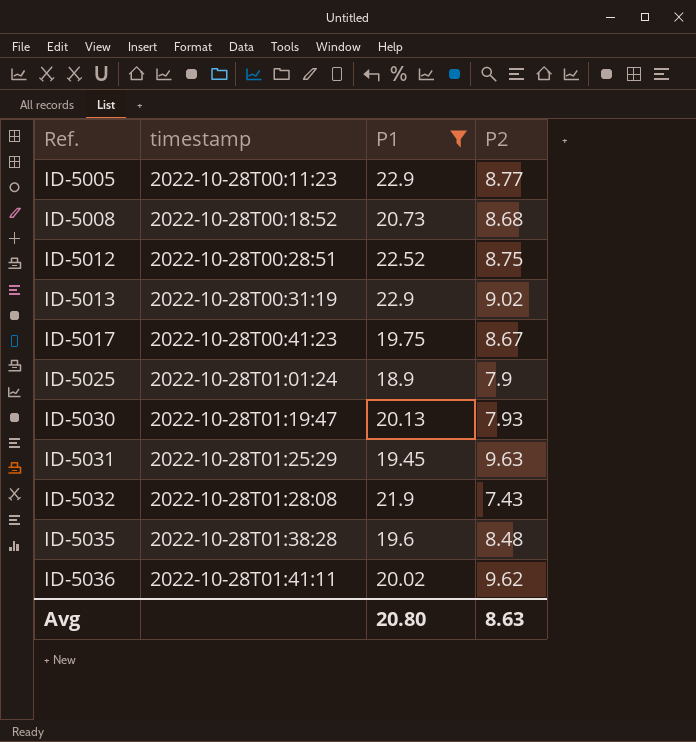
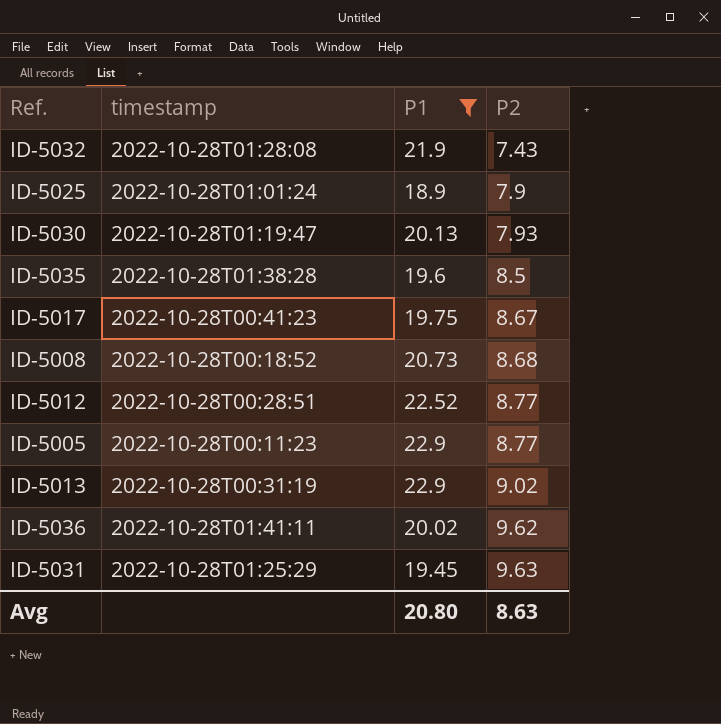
row order: Ref. ascending -> P2 ascending
ID-5035 | P2: 8.48 -> 8.5
ID-5012 | P2: 8.75 -> 8.77

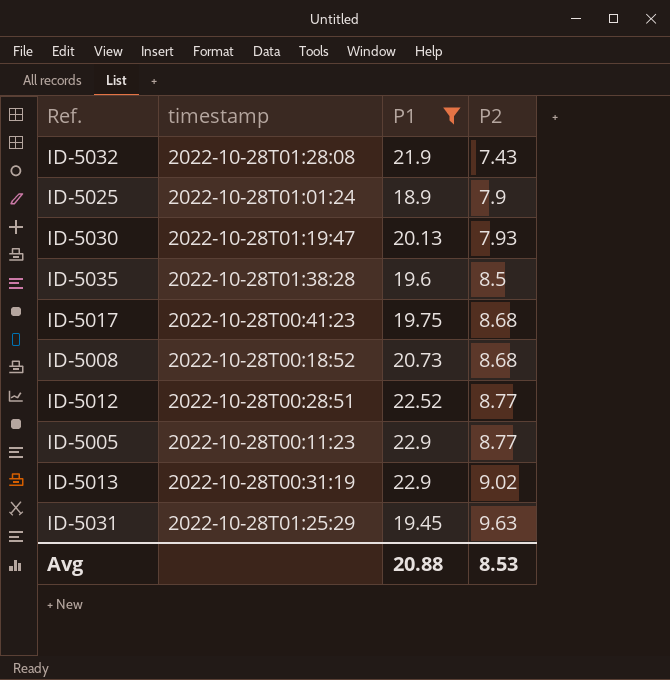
row ID-5036: 2022-10-28T01:41:11 | 20.02 | 9.62 -> none
ID-5017 | P2: 8.67 -> 8.68
Avg | P1: 20.80 -> 20.88
Avg | P2: 8.63 -> 8.53

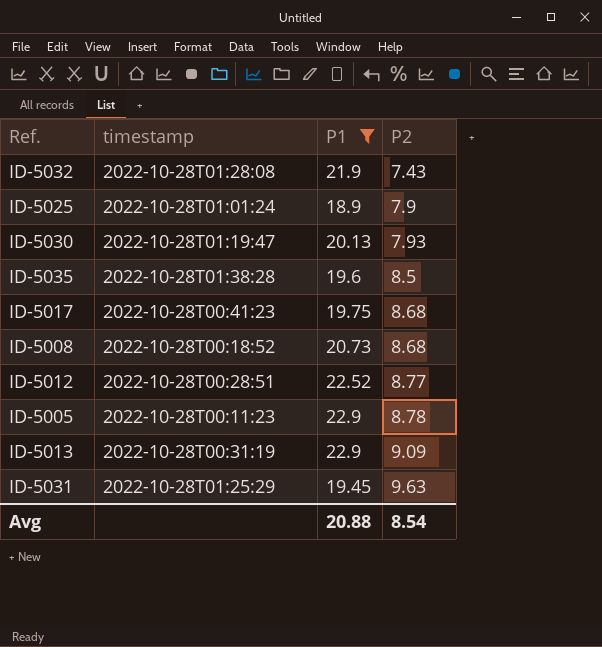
ID-5005 | P2: 8.77 -> 8.78
ID-5013 | P2: 9.02 -> 9.09
Avg | P2: 8.53 -> 8.54

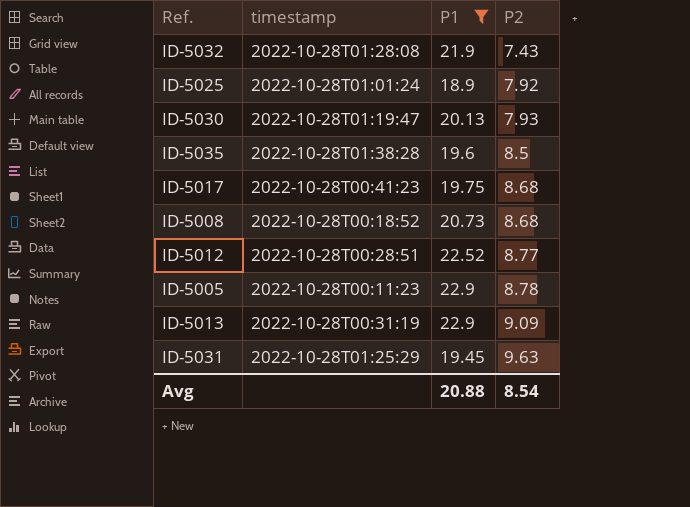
ID-5025 | P2: 7.9 -> 7.92

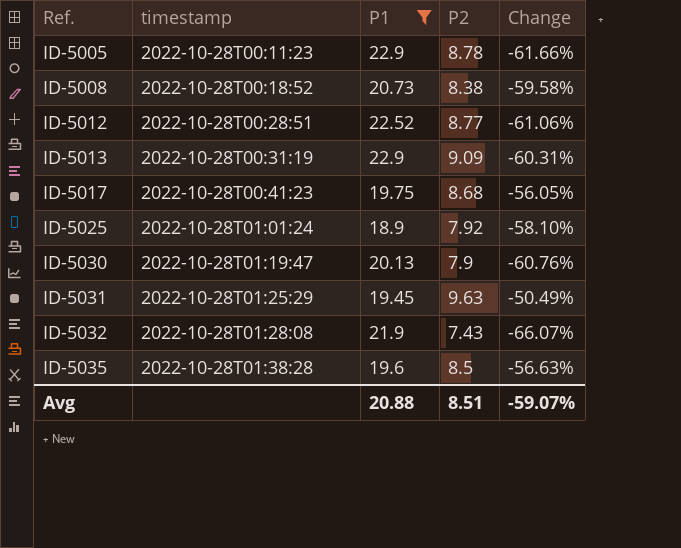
row order: P2 ascending -> Ref. ascending
column Change | formula: none -> ([P2] - [P1]) / [P1]
ID-5008 | P2: 8.68 -> 8.38
ID-5030 | P2: 7.93 -> 7.9
Avg | P2: 8.54 -> 8.51

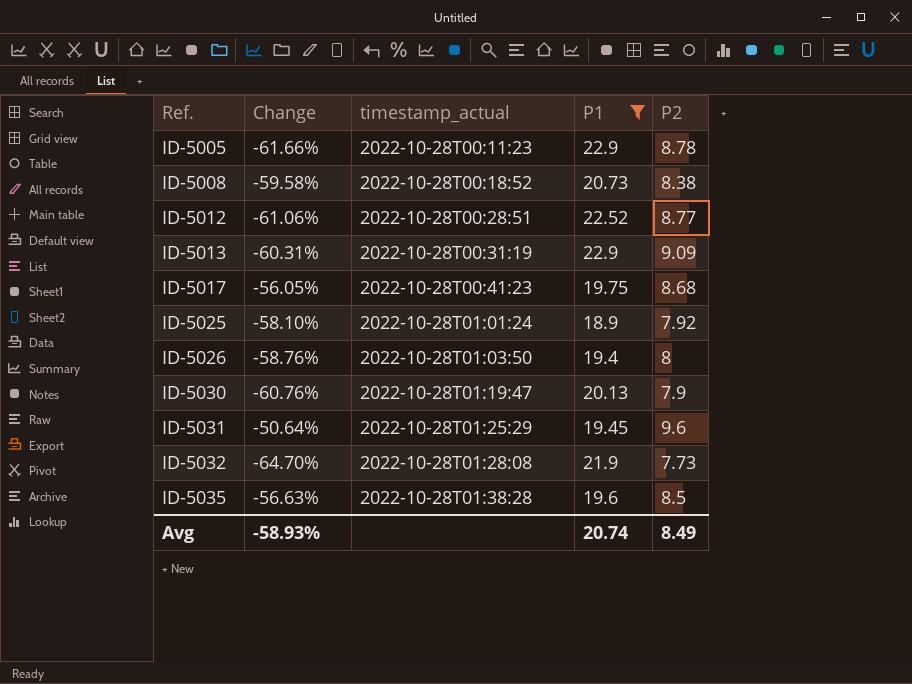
column Change | position: 5 -> 2
column name: timestamp -> timestamp_actual
row ID-5026: none -> -58.76% | 2022-10-28T01:03:50 | 19.4 | 8
ID-5031 | Change: -50.49% -> -50.64%
ID-5031 | P2: 9.63 -> 9.6
ID-5032 | Change: -66.07% -> -64.70%
ID-5032 | P2: 7.43 -> 7.73
Avg | Change: -59.07% -> -58.93%
Avg | P1: 20.88 -> 20.74
Avg | P2: 8.51 -> 8.49

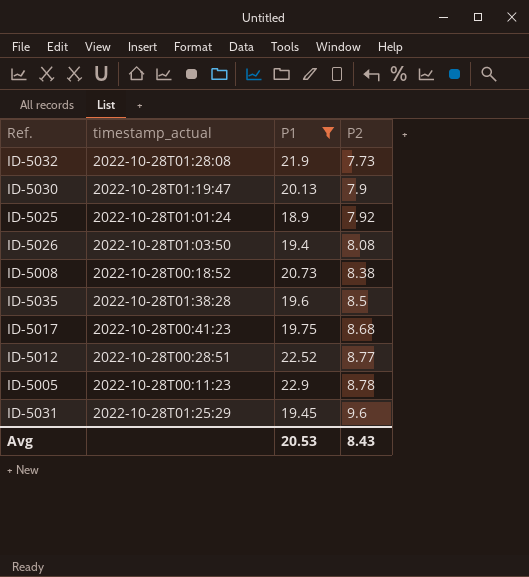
row order: Ref. ascending -> P2 ascending
column Change | formula: ([P2] - [P1]) / [P1] -> none
row ID-5013: -60.31% | 2022-10-28T00:31:19 | 22.9 | 9.09 -> none
ID-5026 | P2: 8 -> 8.08
Avg | P1: 20.74 -> 20.53
Avg | P2: 8.49 -> 8.43

